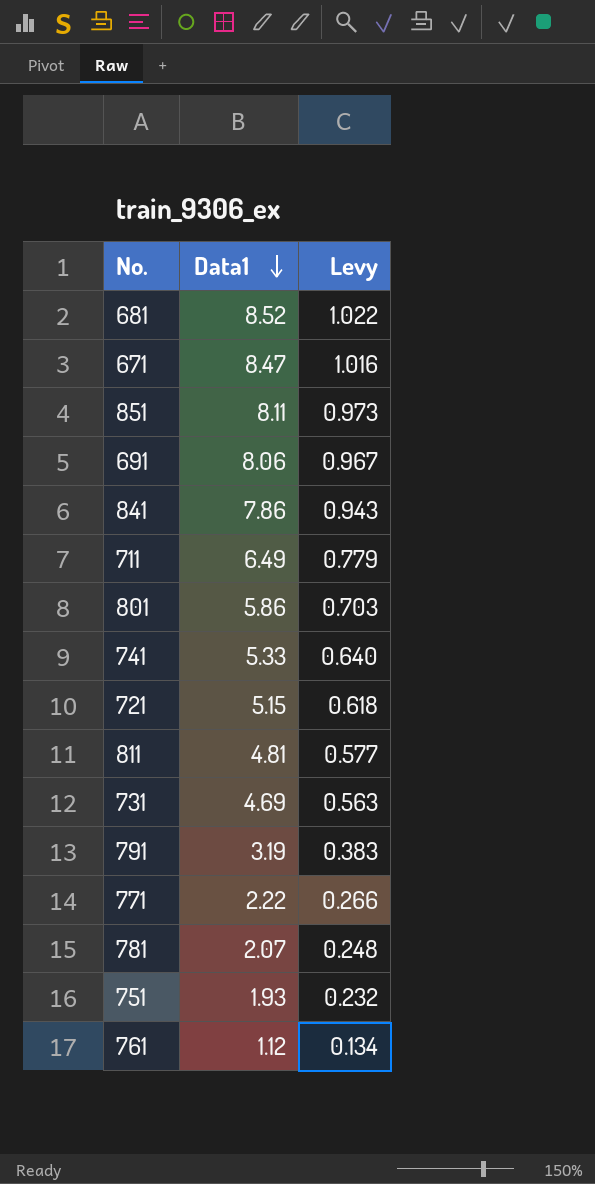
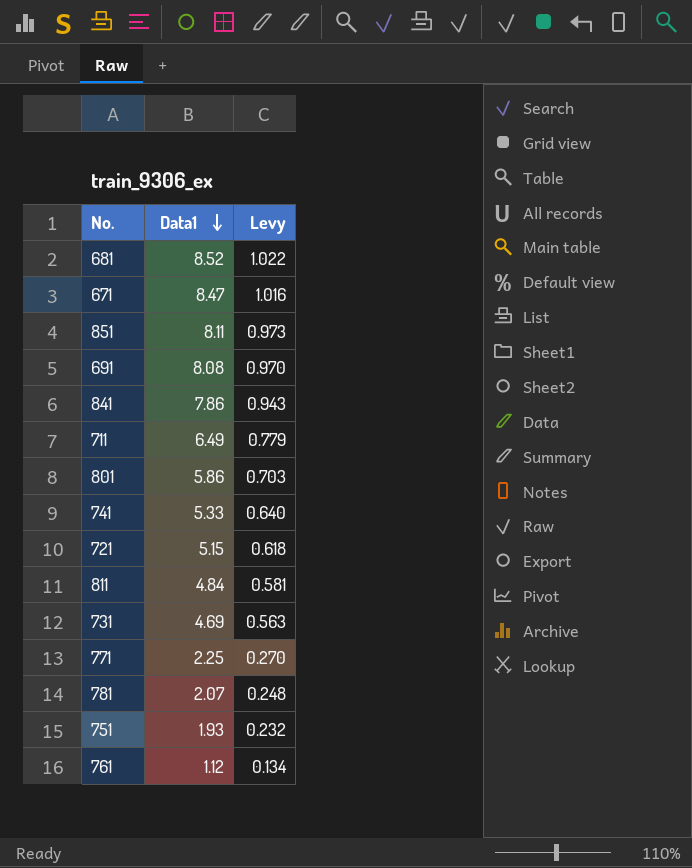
row 791: 3.19 | 0.383 -> none
691 | Data1: 8.06 -> 8.08
691 | Levy: 0.967 -> 0.970
811 | Data1: 4.81 -> 4.84
811 | Levy: 0.577 -> 0.581
771 | Data1: 2.22 -> 2.25
771 | Levy: 0.266 -> 0.270

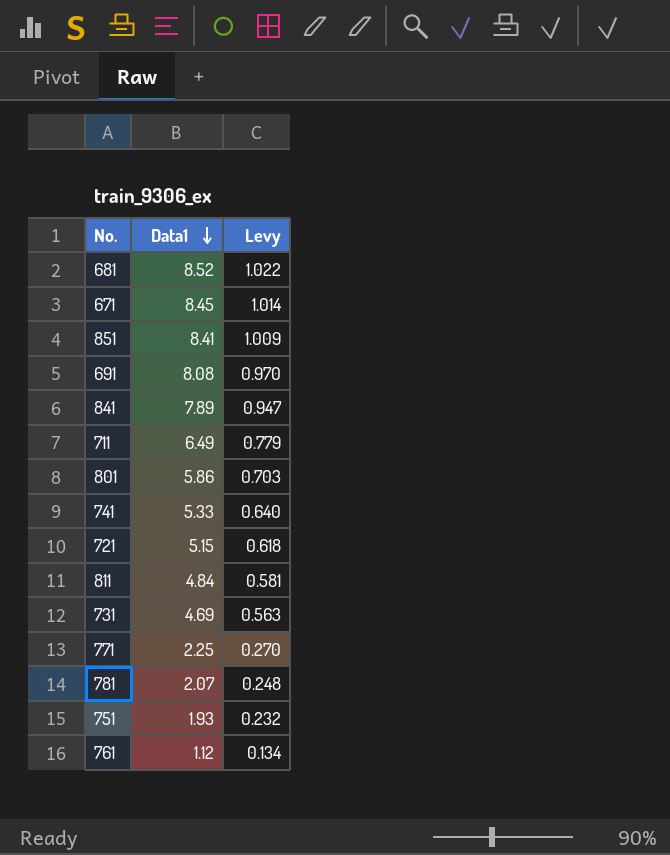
671 | Data1: 8.47 -> 8.45
671 | Levy: 1.016 -> 1.014
851 | Data1: 8.11 -> 8.41
851 | Levy: 0.973 -> 1.009
841 | Data1: 7.86 -> 7.89
841 | Levy: 0.943 -> 0.947

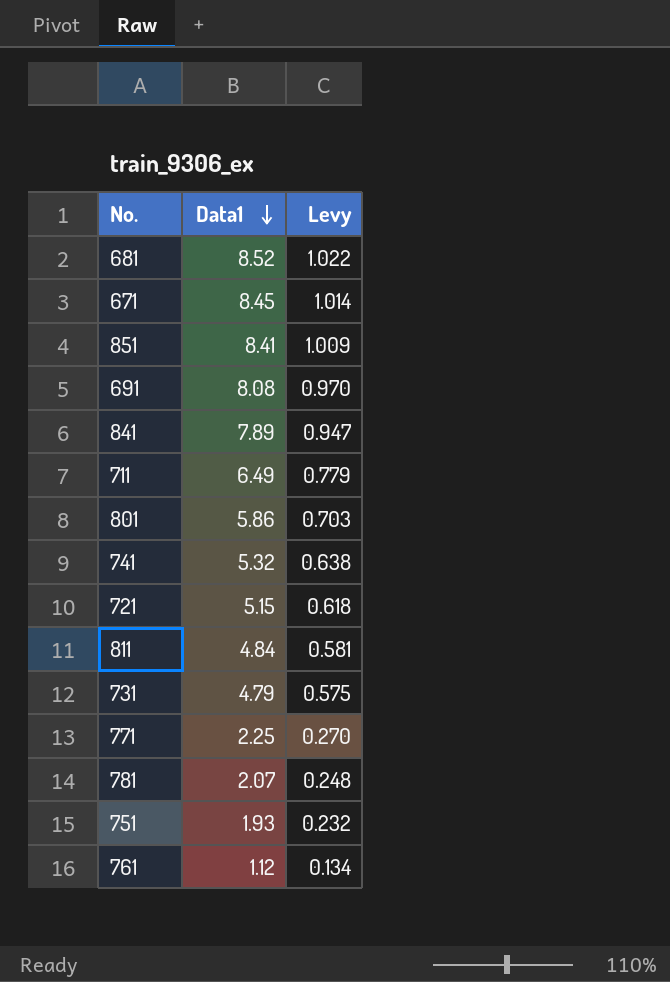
741 | Data1: 5.33 -> 5.32
741 | Levy: 0.640 -> 0.638
731 | Data1: 4.69 -> 4.79
731 | Levy: 0.563 -> 0.575

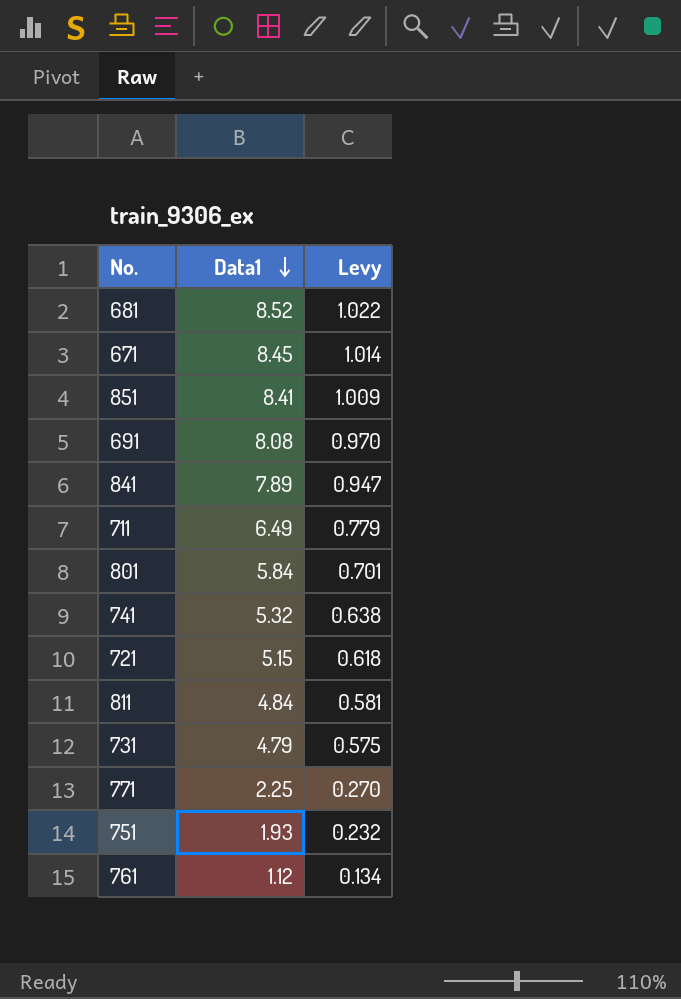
row 781: 2.07 | 0.248 -> none
801 | Data1: 5.86 -> 5.84
801 | Levy: 0.703 -> 0.701

